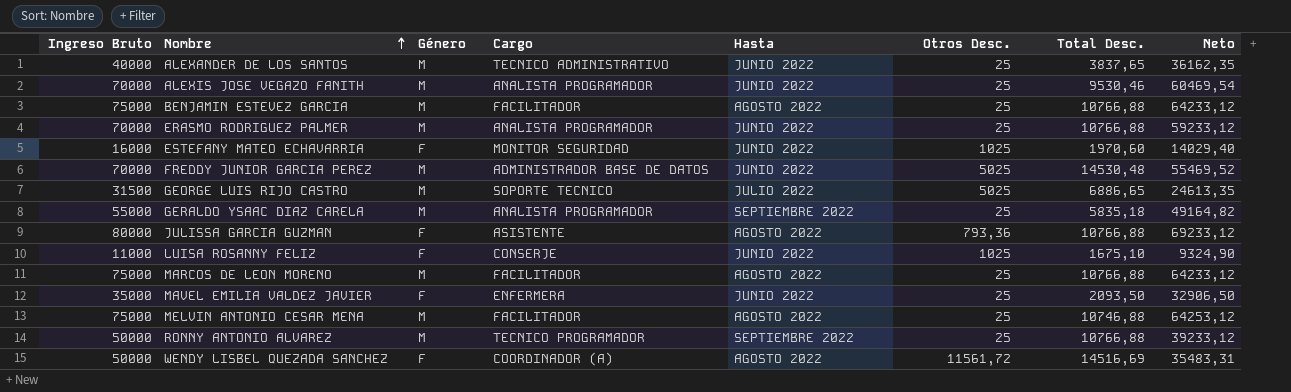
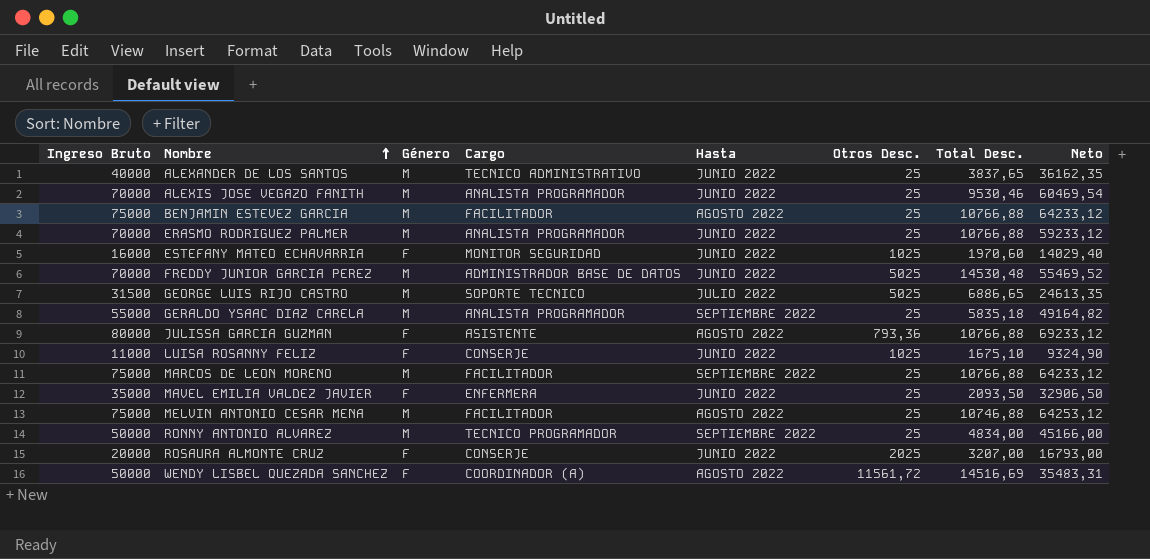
MARCOS DE LEON MORENO | Hasta: AGOSTO 2022 -> SEPTIEMBRE 2022
RONNY ANTONIO ALVAREZ | Total Desc.: 10766,88 -> 4834,00
RONNY ANTONIO ALVAREZ | Neto: 39233,12 -> 45166,00
row ROSAURA ALMONTE CRUZ: none -> 20000 | F | CONSERJE | JUNIO 2022 | 2025 | 3207,00 | 16793,00

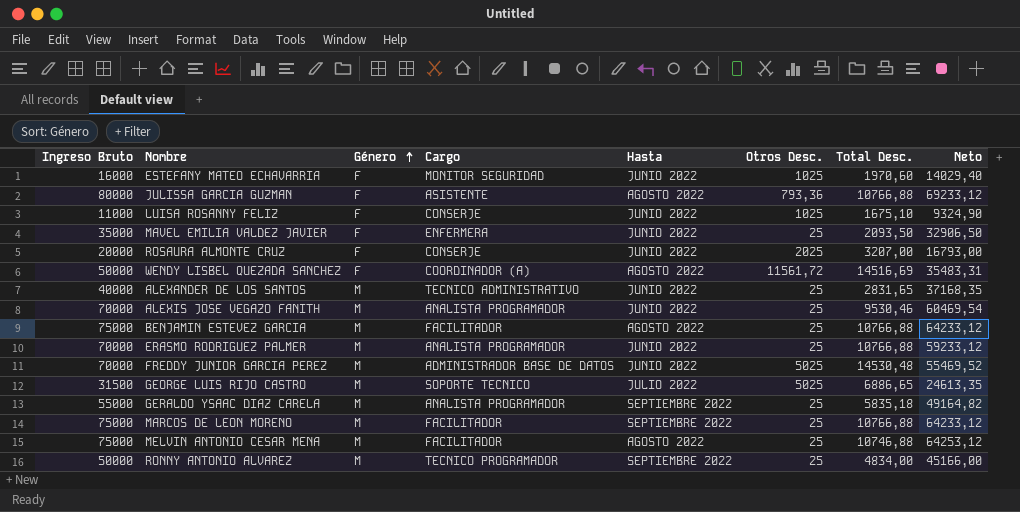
row order: Nombre ascending -> Género ascending
ALEXANDER DE LOS SANTOS | Total Desc.: 3837,65 -> 2831,65
ALEXANDER DE LOS SANTOS | Neto: 36162,35 -> 37168,35

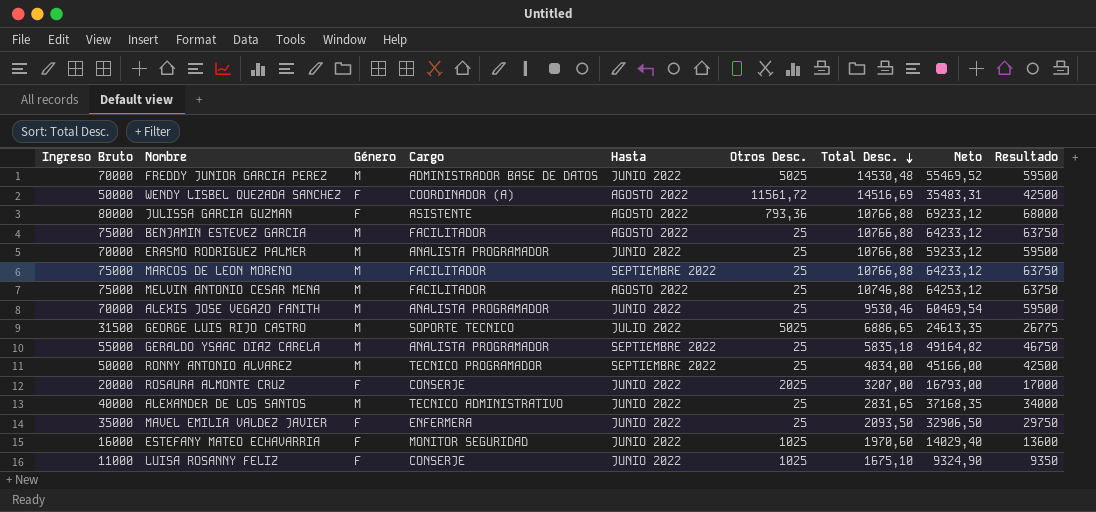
row order: Género ascending -> Total Desc. descending
column Resultado | formula: none -> [Ingreso Bruto] * 0,85

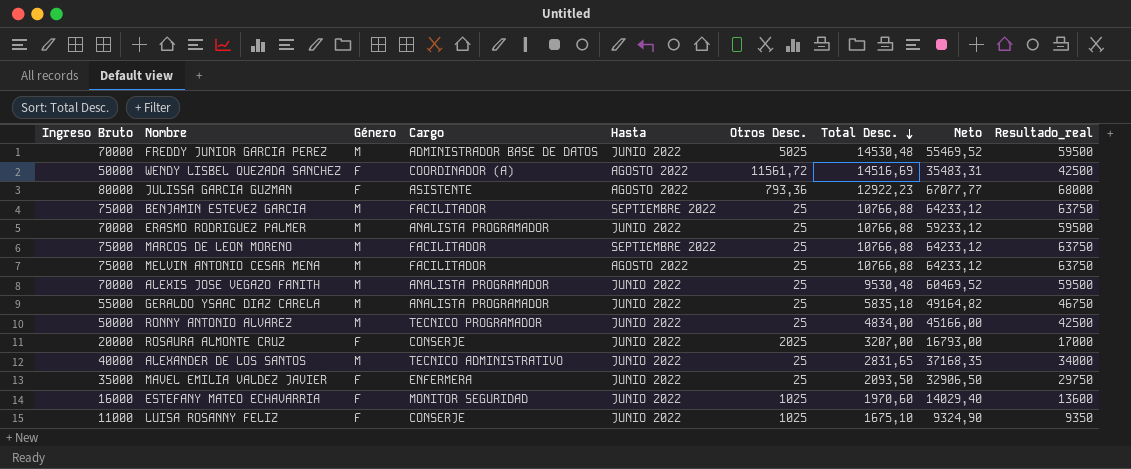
column name: Resultado -> Resultado_real
row GEORGE LUIS RIJO CASTRO: 31500 | M | SOPORTE TECNICO | JULIO 2022 | 5025 | 6886,65 | 24613,35 | 26775 -> none
JULISSA GARCIA GUZMAN | Total Desc.: 10766,88 -> 12922,23
JULISSA GARCIA GUZMAN | Neto: 69233,12 -> 67077,77
BENJAMIN ESTEVEZ GARCIA | Hasta: AGOSTO 2022 -> SEPTIEMBRE 2022
MELVIN ANTONIO CESAR MENA | Total Desc.: 10746,88 -> 10766,88
MELVIN ANTONIO CESAR MENA | Neto: 64253,12 -> 64233,12
ALEXIS JOSE VEGAZO FANITH | Total Desc.: 9530,46 -> 9530,48
ALEXIS JOSE VEGAZO FANITH | Neto: 60469,54 -> 60469,52
GERALDO YSAAC DIAZ CARELA | Hasta: SEPTIEMBRE 2022 -> JUNIO 2022
RONNY ANTONIO ALVAREZ | Hasta: SEPTIEMBRE 2022 -> JUNIO 2022

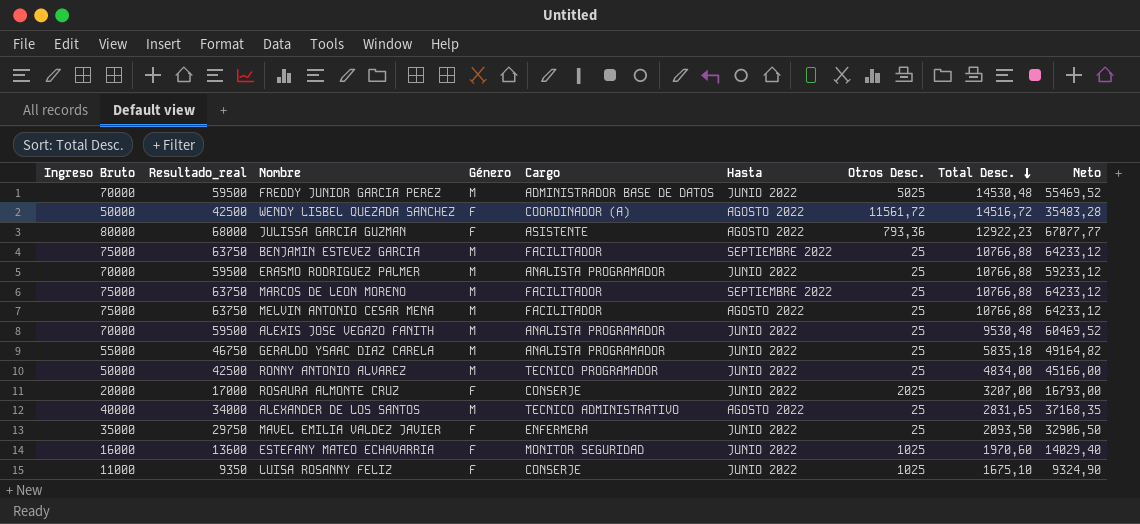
column Resultado_real | position: 9 -> 2
WENDY LISBEL QUEZADA SANCHEZ | Total Desc.: 14516,69 -> 14516,72
WENDY LISBEL QUEZADA SANCHEZ | Neto: 35483,31 -> 35483,28
ALEXANDER DE LOS SANTOS | Hasta: JUNIO 2022 -> AGOSTO 2022

